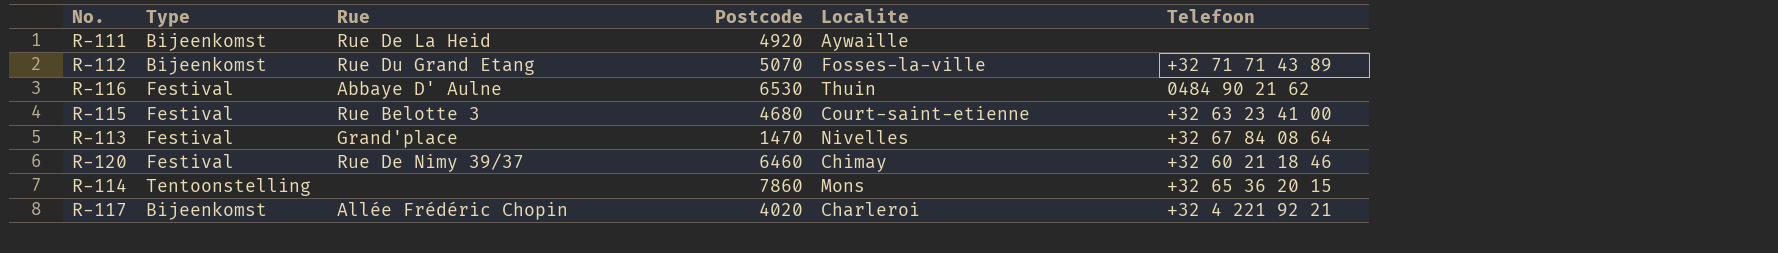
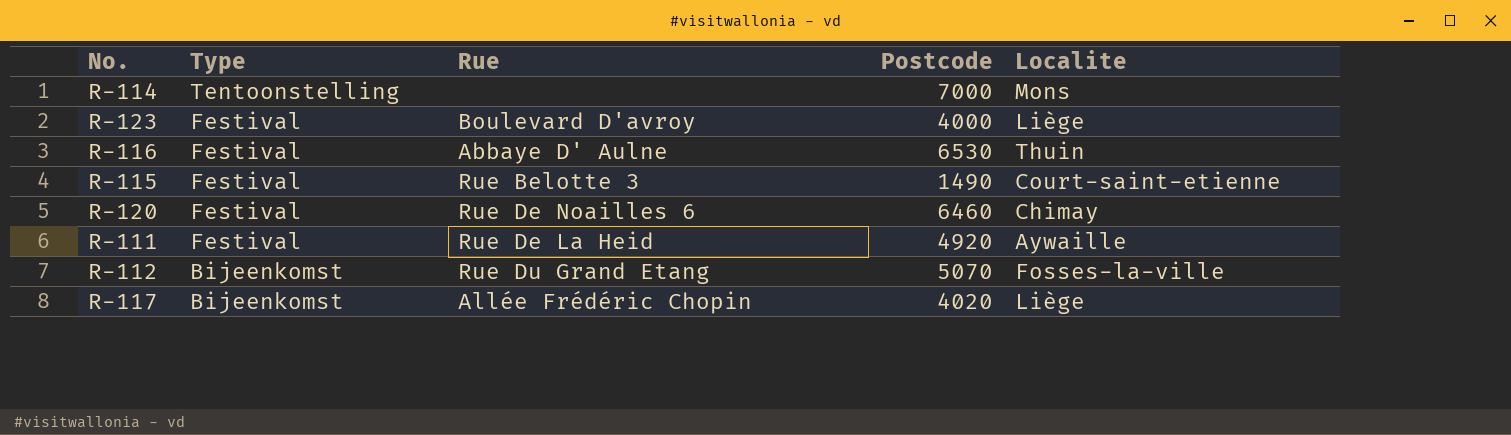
row order: none -> Type descending
column Telefoon | position: 6 -> none
row R-113: Festival | Grand'place | 1470 | Nivelles | +32 67 84 08 64 -> none
R-114 | Postcode: 7860 -> 7000
row R-123: none -> Festival | Boulevard D'avroy | 4000 | Liège
R-115 | Postcode: 4680 -> 1490
R-120 | Rue: Rue De Nimy 39/37 -> Rue De Noailles 6
R-111 | Type: Bijeenkomst -> Festival
R-117 | Localite: Charleroi -> Liège

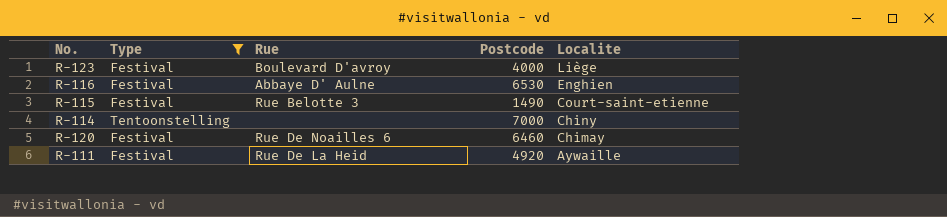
filter: none -> Type != Bijeenkomst
row order: Type descending -> Localite descending
R-116 | Localite: Thuin -> Enghien
R-114 | Localite: Mons -> Chiny

